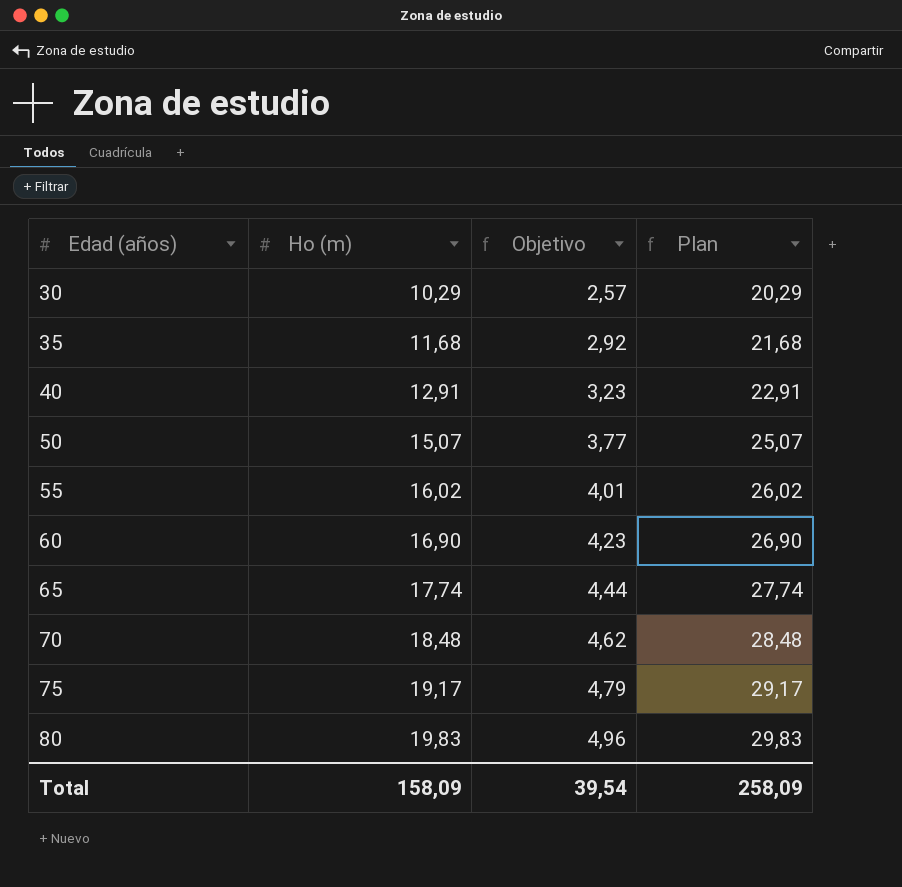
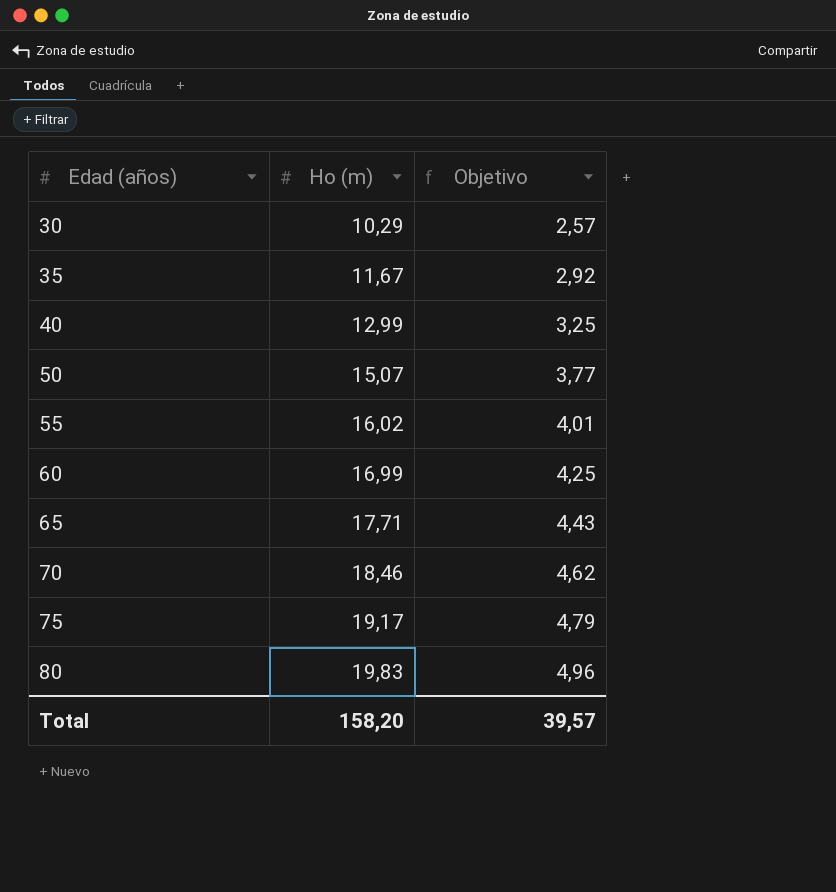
column Plan | formula: [Ho (m)] + 10 -> none
35 | Ho (m): 11,68 -> 11,67
40 | Ho (m): 12,91 -> 12,99
40 | Objetivo: 3,23 -> 3,25
60 | Ho (m): 16,90 -> 16,99
60 | Objetivo: 4,23 -> 4,25
65 | Ho (m): 17,74 -> 17,71
65 | Objetivo: 4,44 -> 4,43
70 | Ho (m): 18,48 -> 18,46
Total | Ho (m): 158,09 -> 158,20
Total | Objetivo: 39,54 -> 39,57

